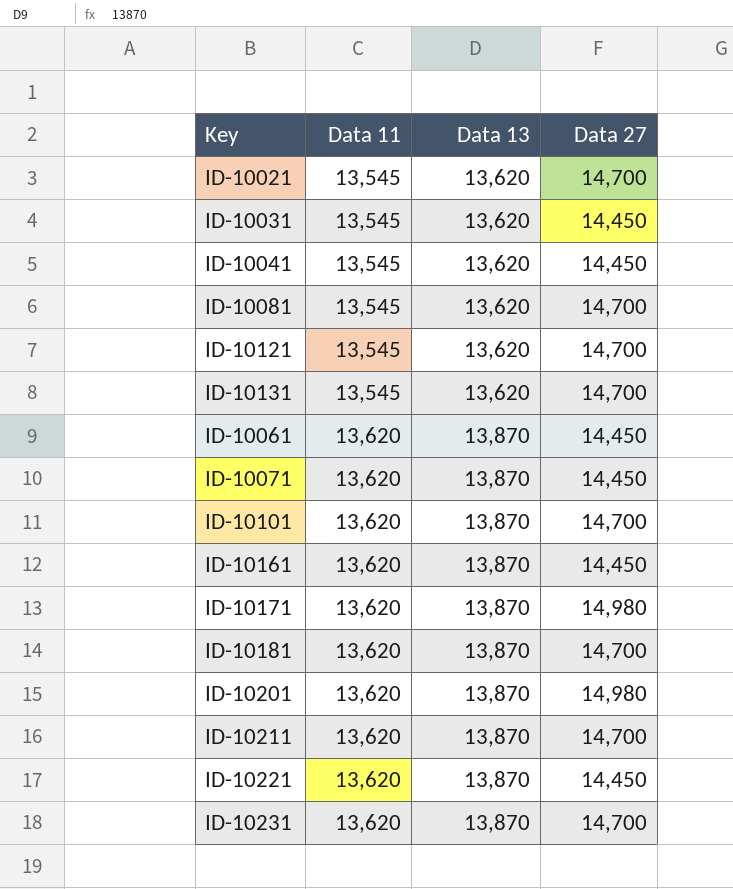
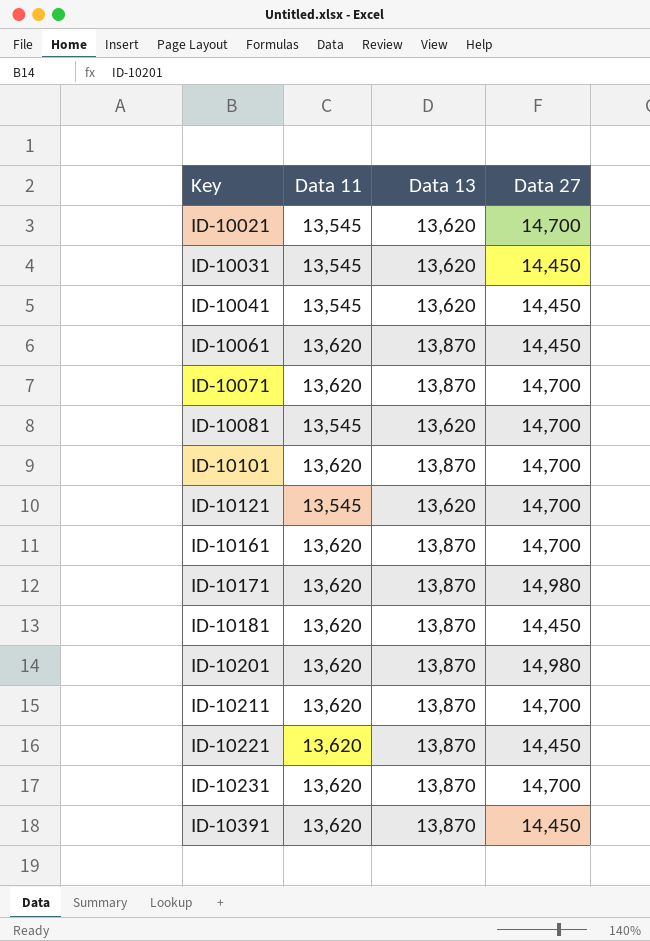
row order: Data 11 ascending -> Key ascending
row ID-10131: 13,545 | 13,620 | 14,700 -> none
ID-10071 | Data 27: 14,450 -> 14,700
ID-10161 | Data 27: 14,450 -> 14,700
ID-10181 | Data 27: 14,700 -> 14,450
row ID-10391: none -> 13,620 | 13,870 | 14,450

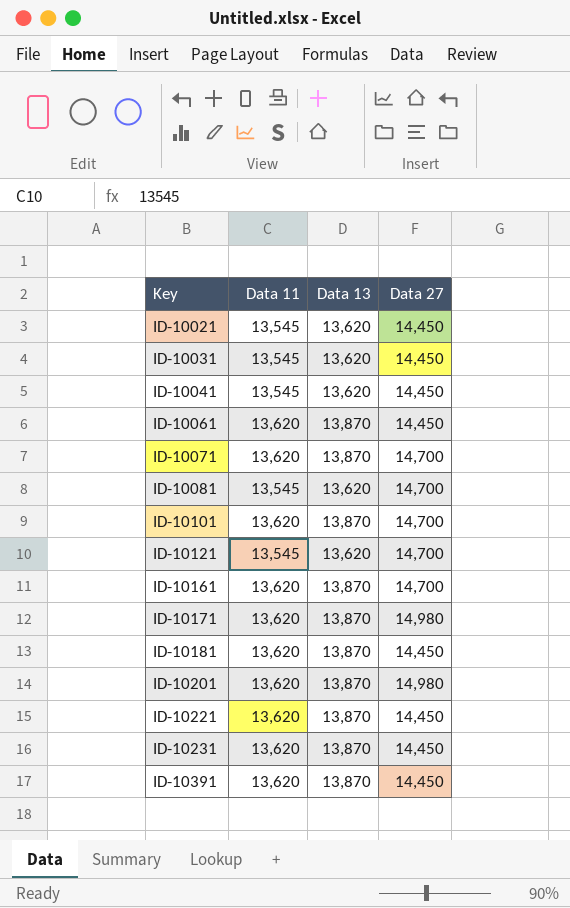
row ID-10211: 13,620 | 13,870 | 14,700 -> none
ID-10021 | Data 27: 14,700 -> 14,450
ID-10231 | Data 27: 14,700 -> 14,450

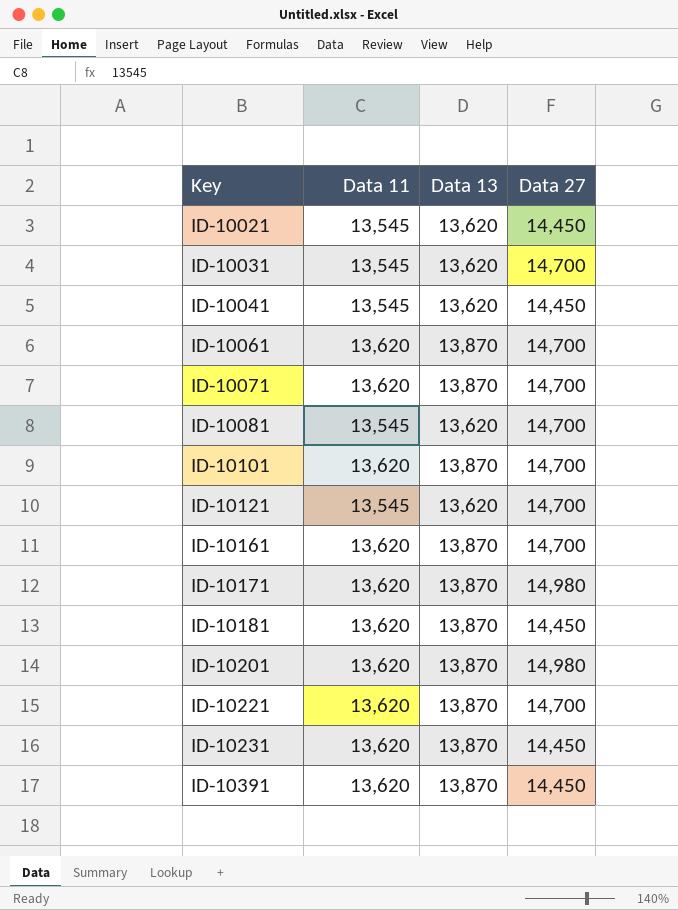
ID-10031 | Data 27: 14,450 -> 14,700
ID-10061 | Data 27: 14,450 -> 14,700
ID-10221 | Data 27: 14,450 -> 14,700

